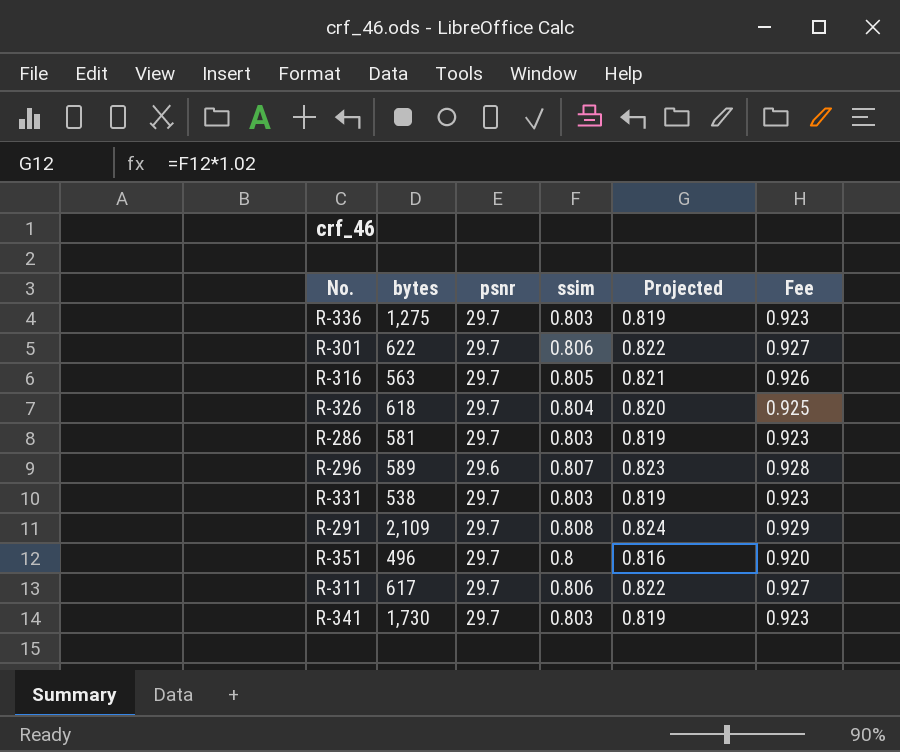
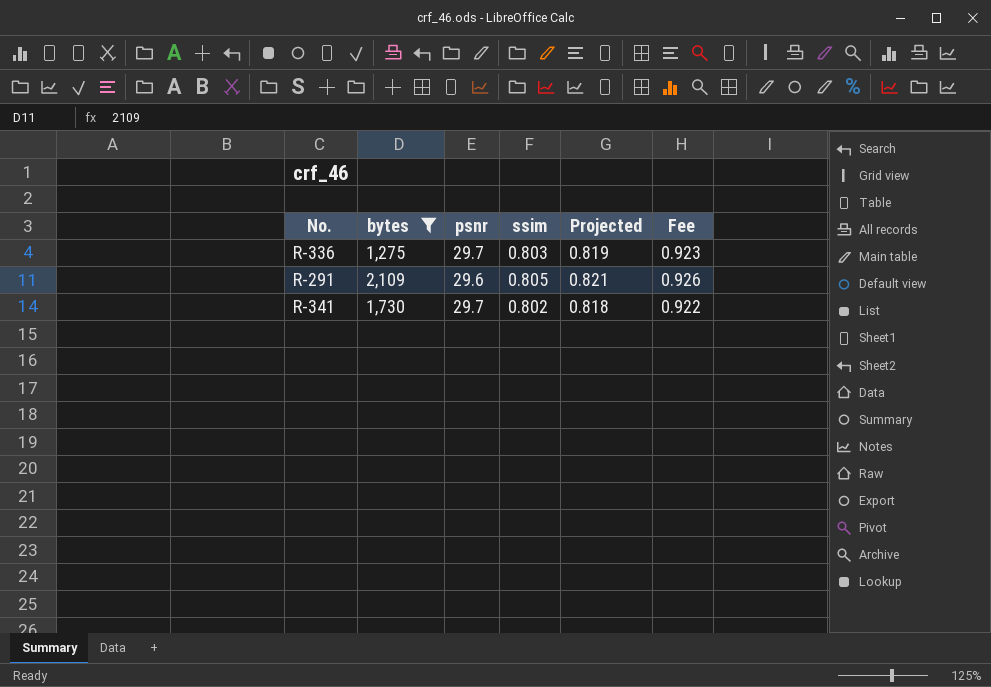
filter: none -> bytes >= 1,275
R-291 | psnr: 29.7 -> 29.6
R-291 | ssim: 0.808 -> 0.805
R-291 | Projected: 0.824 -> 0.821
R-291 | Fee: 0.929 -> 0.926
R-341 | ssim: 0.803 -> 0.802
R-341 | Projected: 0.819 -> 0.818
R-341 | Fee: 0.923 -> 0.922

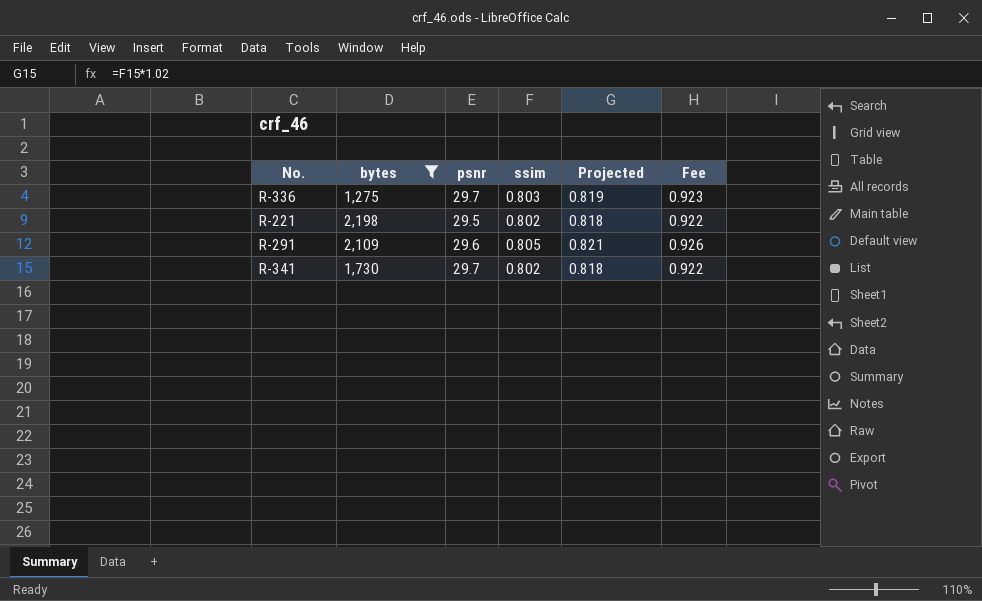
row R-221: none -> 2,198 | 29.5 | 0.802 | 0.818 | 0.922

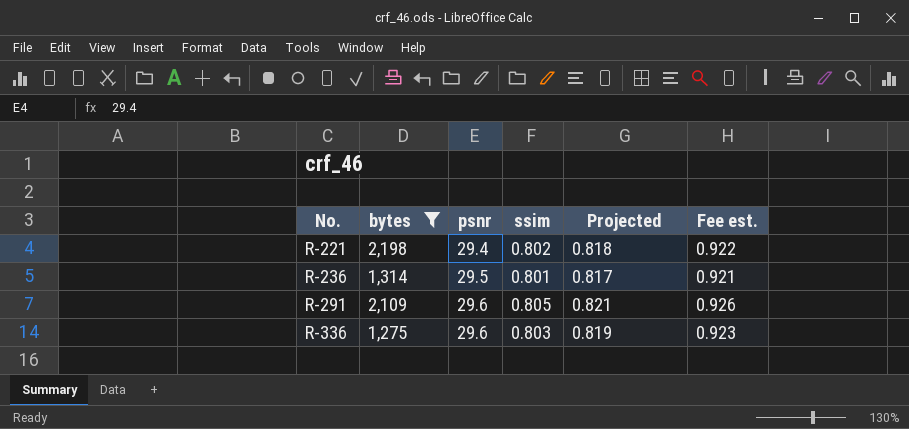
row order: none -> No. ascending
column name: Fee -> Fee est.
row R-341: 1,730 | 29.7 | 0.802 | 0.818 | 0.922 -> none
R-221 | psnr: 29.5 -> 29.4
row R-236: none -> 1,314 | 29.5 | 0.801 | 0.817 | 0.921
R-336 | psnr: 29.7 -> 29.6

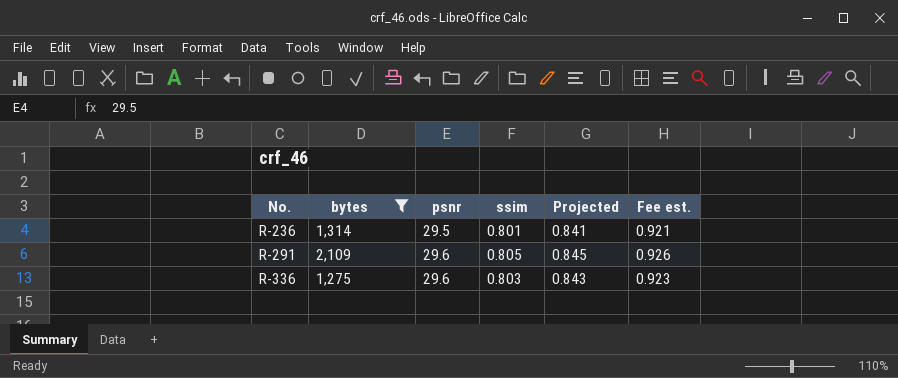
column Projected | formula: [ssim] * 1.02 -> [ssim] * 1.05
row R-221: 2,198 | 29.4 | 0.802 | 0.818 | 0.922 -> none

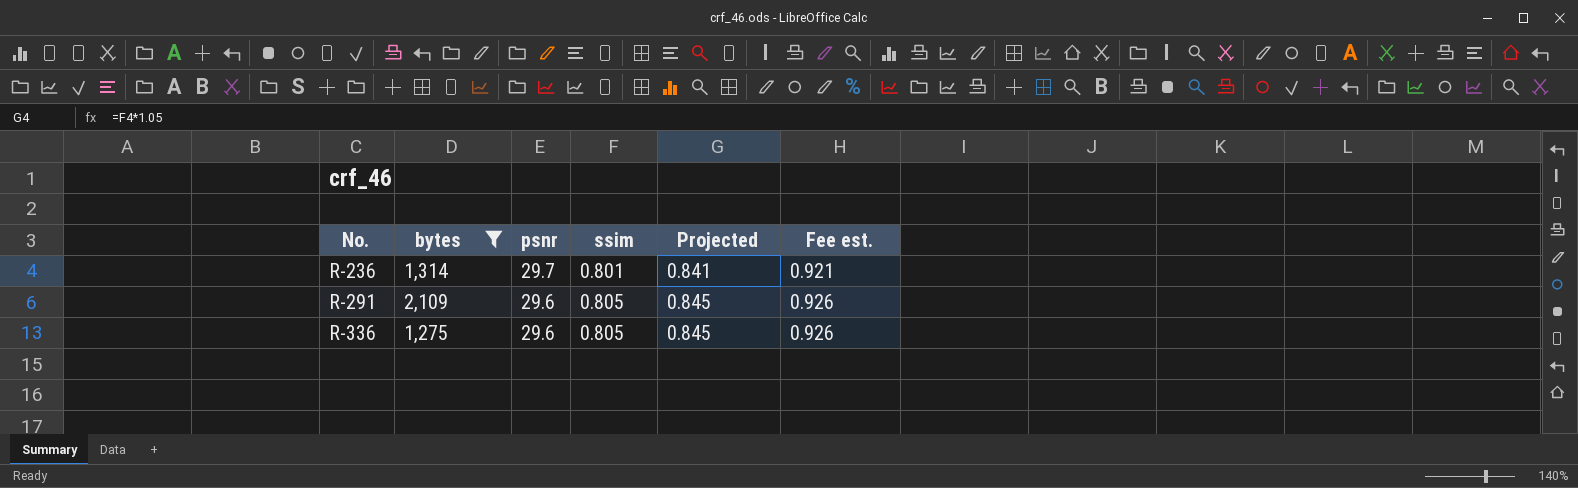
R-236 | psnr: 29.5 -> 29.7
R-336 | ssim: 0.803 -> 0.805
R-336 | Projected: 0.843 -> 0.845
R-336 | Fee est.: 0.923 -> 0.926

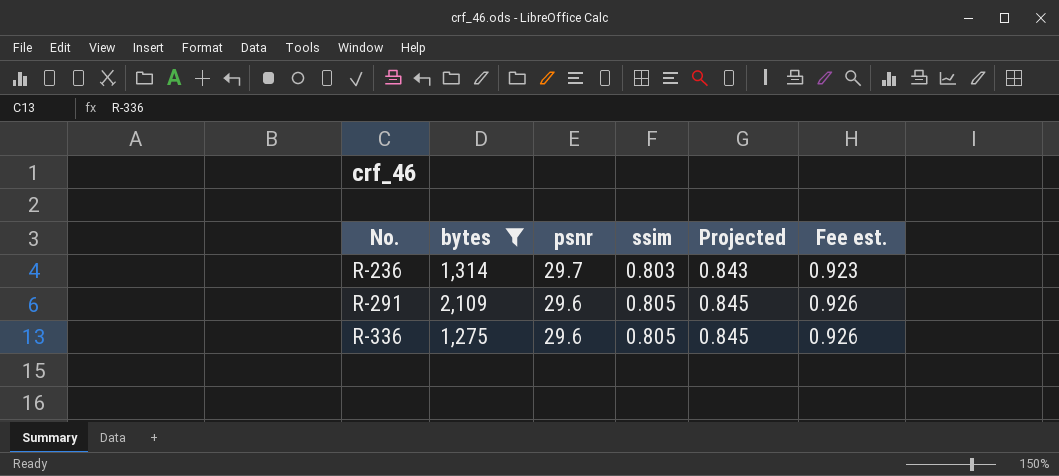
R-236 | ssim: 0.801 -> 0.803
R-236 | Projected: 0.841 -> 0.843
R-236 | Fee est.: 0.921 -> 0.923

